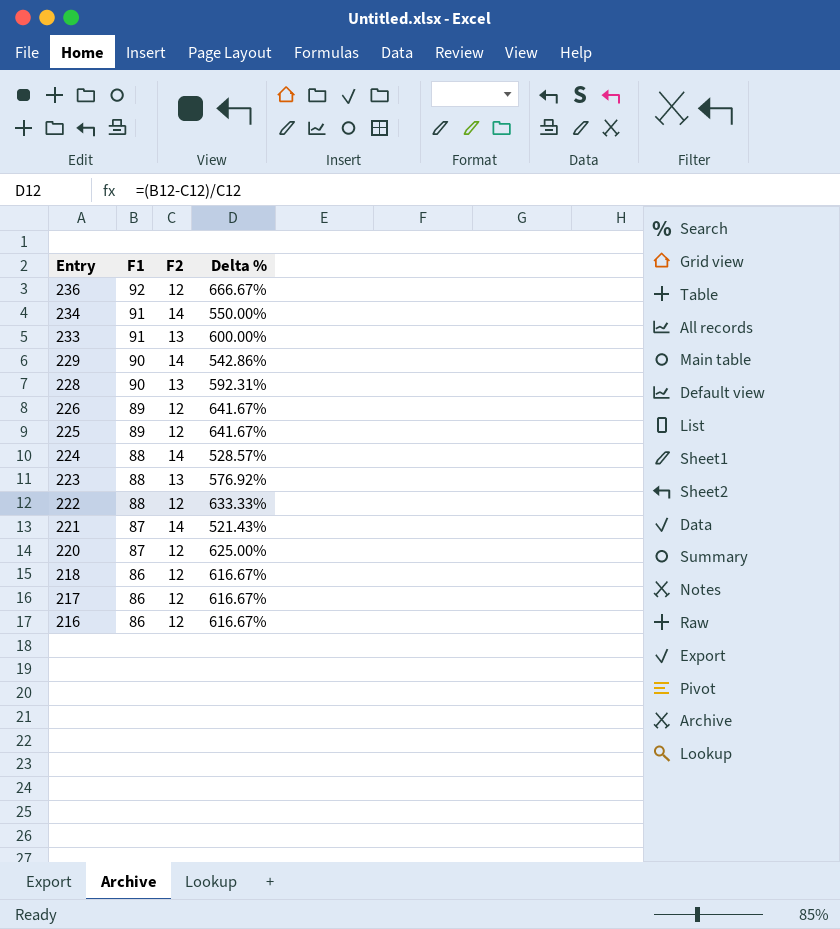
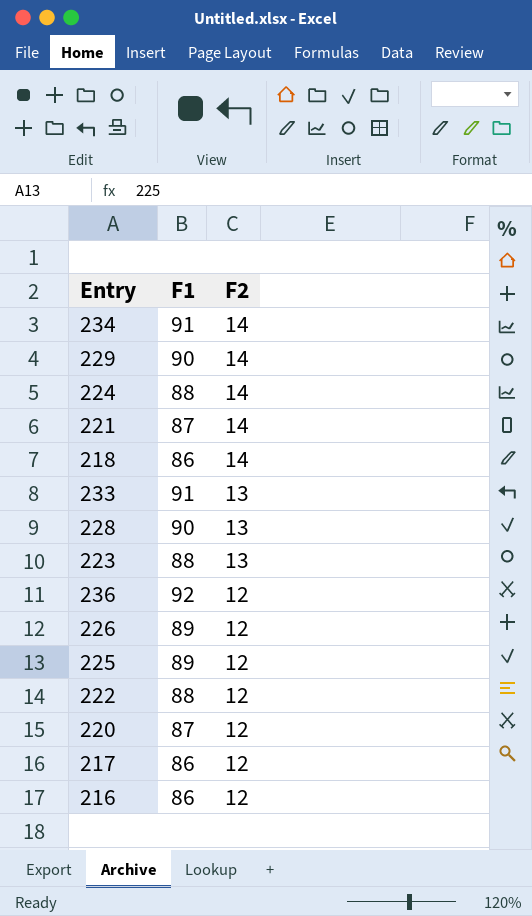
row order: Entry descending -> F2 descending
column Delta % | formula: ([F1] - [F2]) / [F2] -> none
218 | F2: 12 -> 14

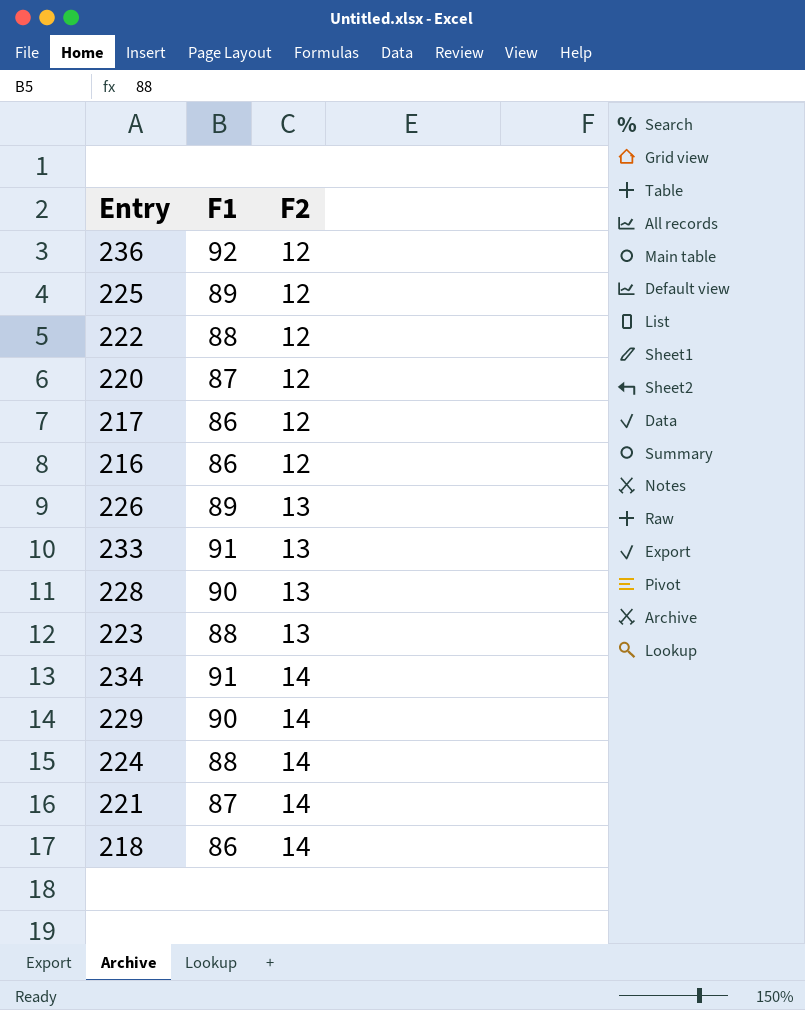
row order: F2 descending -> F2 ascending
226 | F2: 12 -> 13

